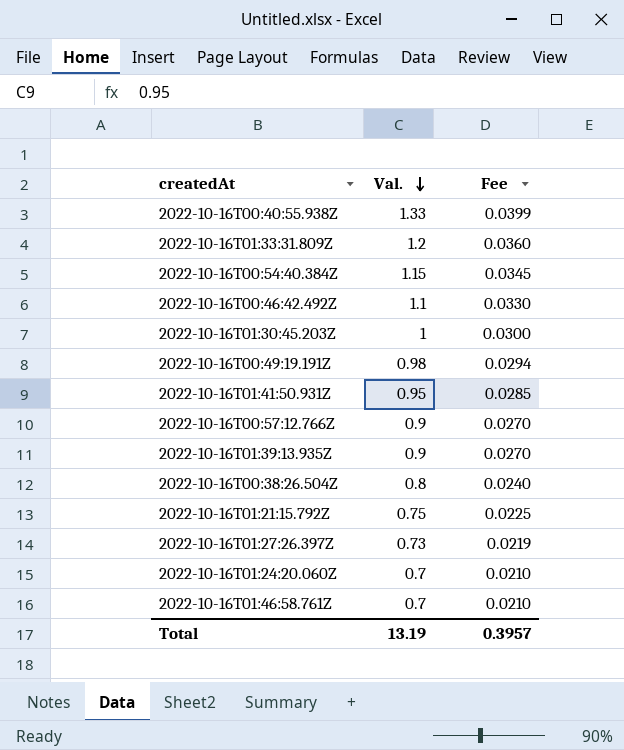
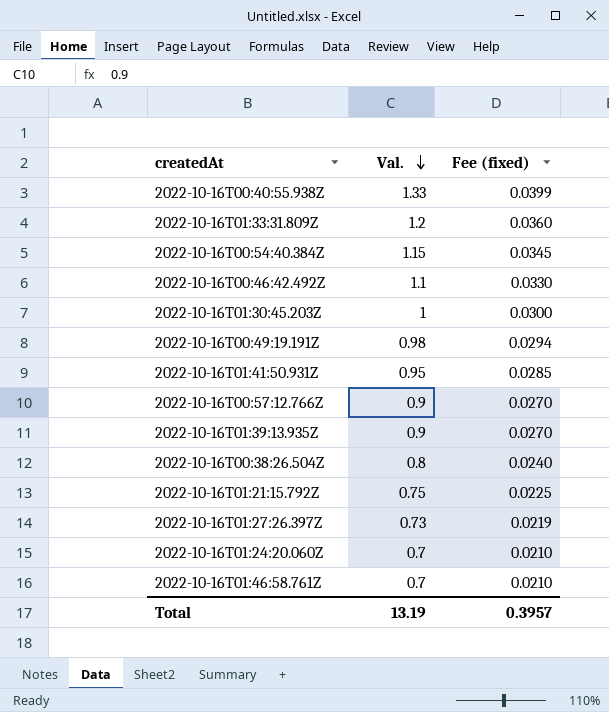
column name: Fee -> Fee (fixed)

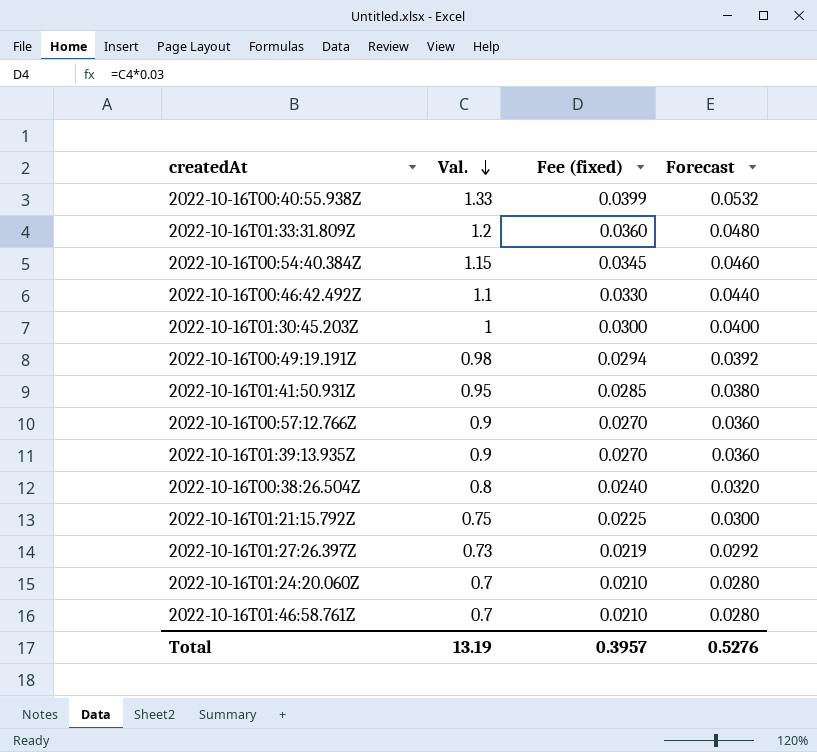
column Forecast | formula: none -> [Val.] * 0.04

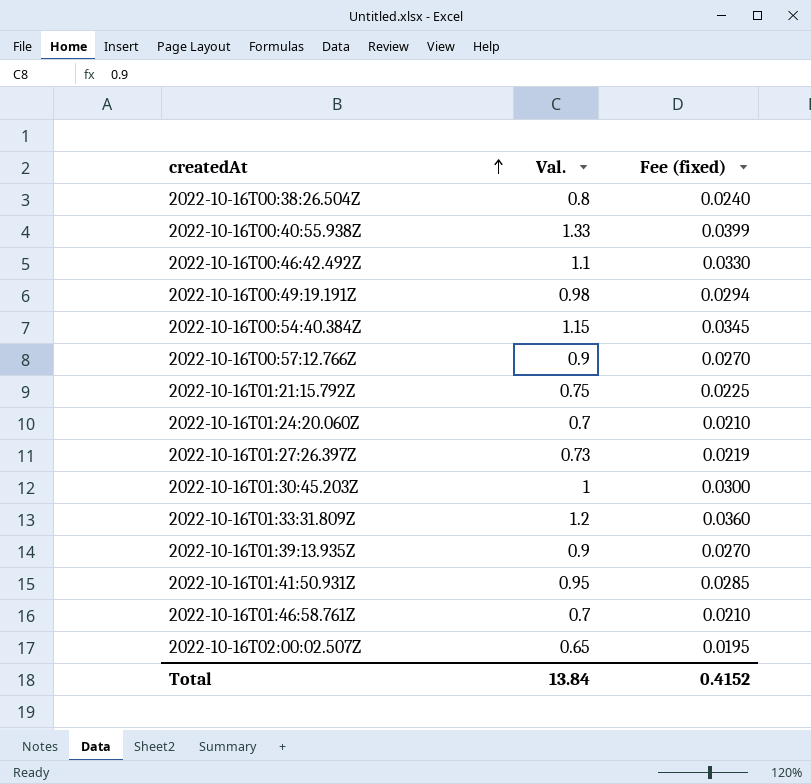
row order: Val. descending -> createdAt ascending
column Forecast | formula: [Val.] * 0.04 -> none
row 2022-10-16T02:00:02.507Z: none -> 0.65 | 0.0195
Total | Val.: 13.19 -> 13.84
Total | Fee (fixed): 0.3957 -> 0.4152

